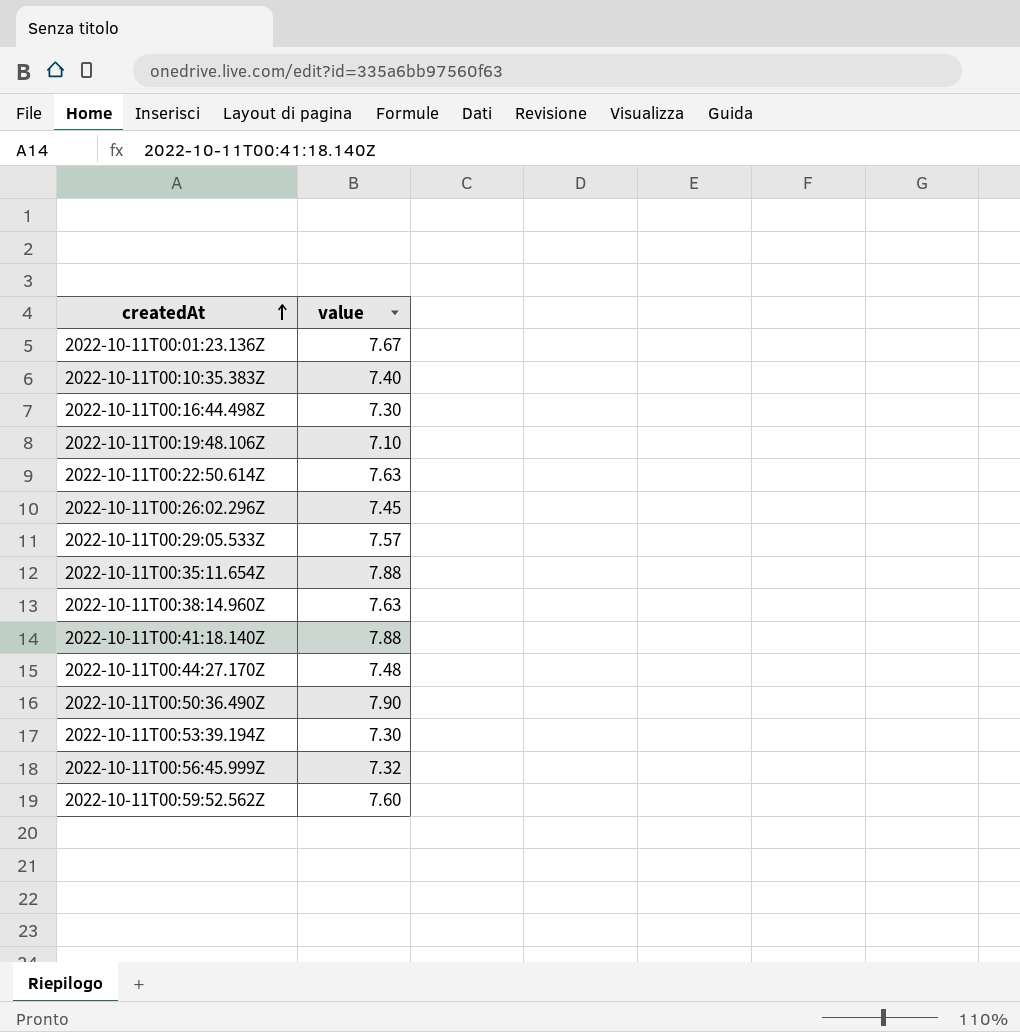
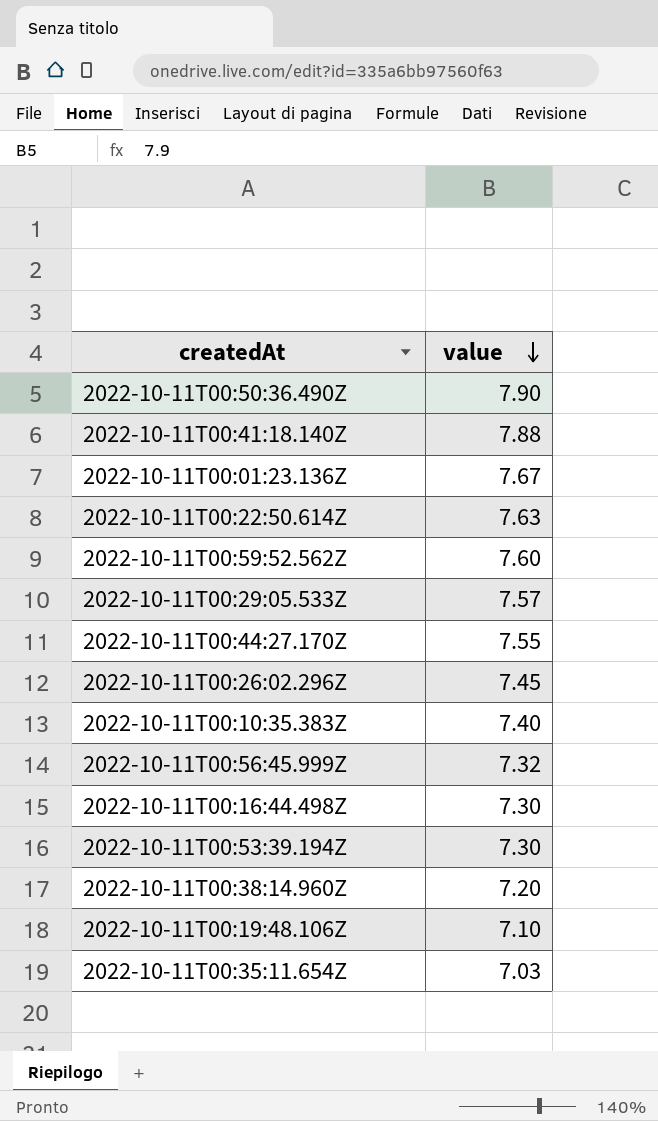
row order: createdAt ascending -> value descending
2022-10-11T00:44:27.170Z | value: 7.48 -> 7.55
2022-10-11T00:38:14.960Z | value: 7.63 -> 7.20
2022-10-11T00:35:11.654Z | value: 7.88 -> 7.03

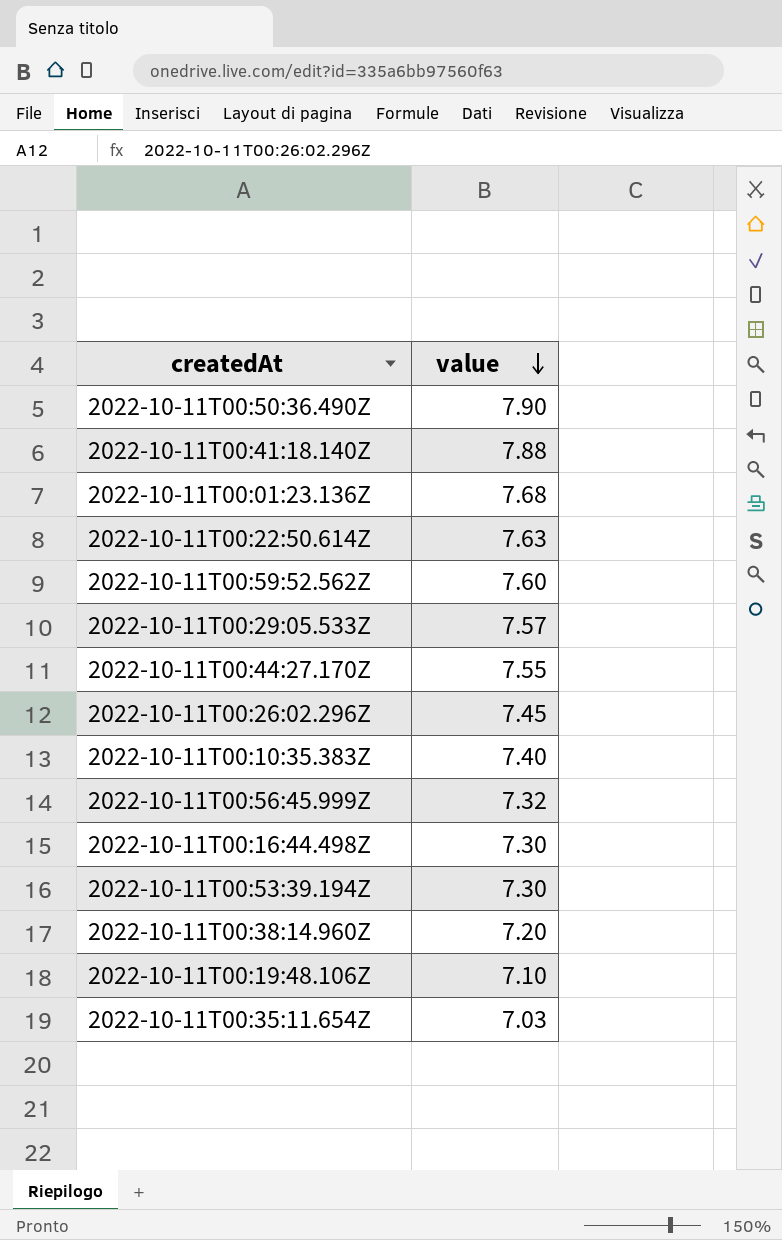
2022-10-11T00:01:23.136Z | value: 7.67 -> 7.68

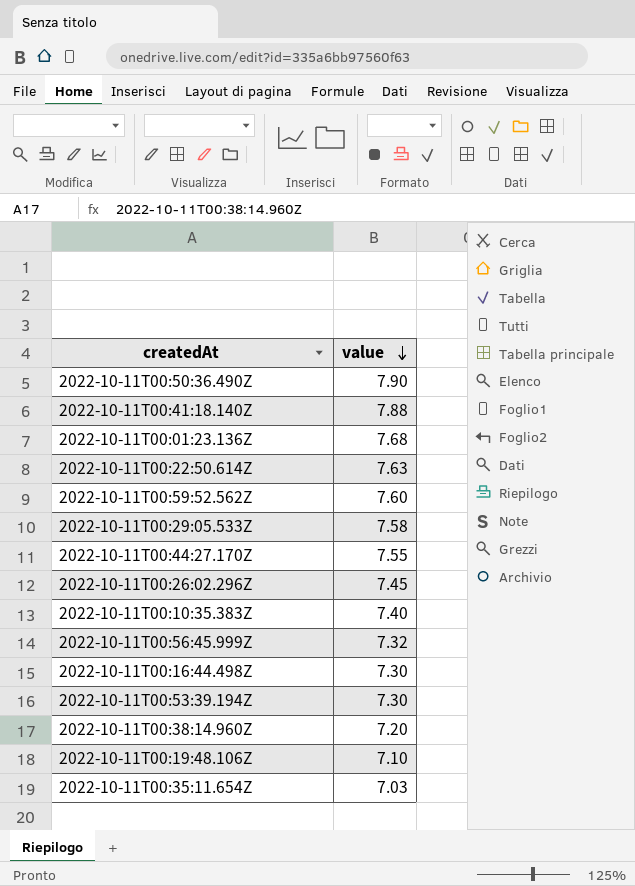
2022-10-11T00:29:05.533Z | value: 7.57 -> 7.58

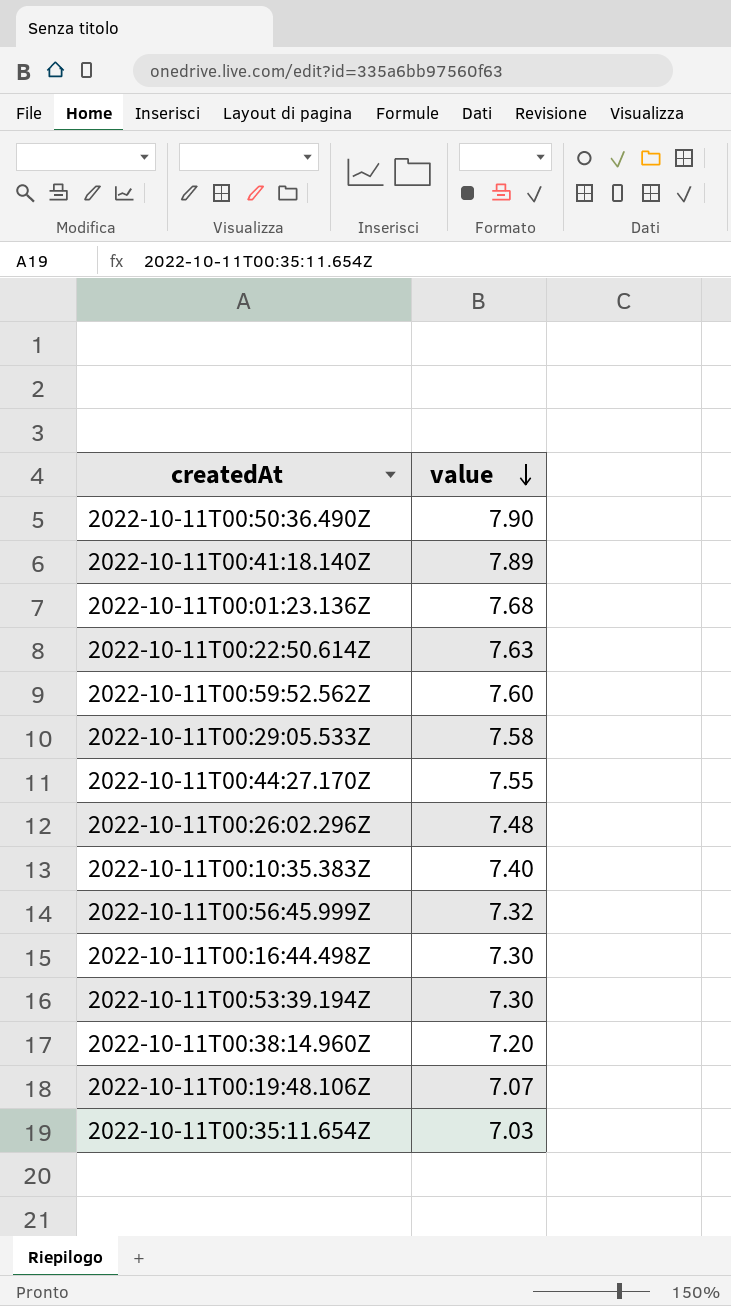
2022-10-11T00:41:18.140Z | value: 7.88 -> 7.89
2022-10-11T00:26:02.296Z | value: 7.45 -> 7.48
2022-10-11T00:19:48.106Z | value: 7.10 -> 7.07

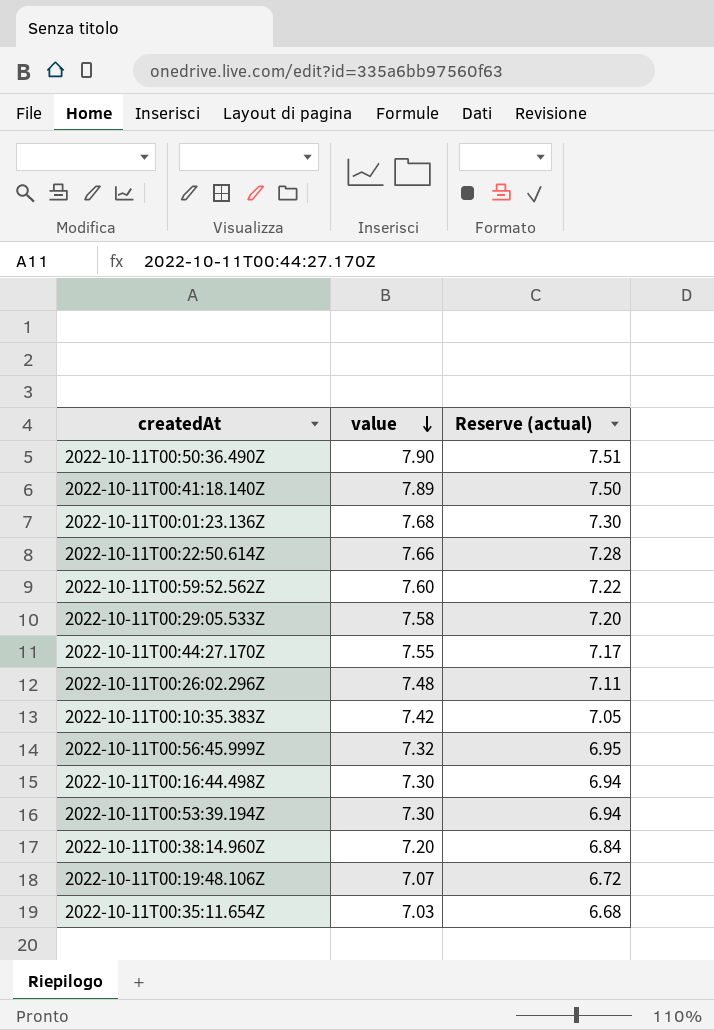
column Reserve (actual) | formula: none -> [value] * 0.95
2022-10-11T00:22:50.614Z | value: 7.63 -> 7.66
2022-10-11T00:10:35.383Z | value: 7.40 -> 7.42

